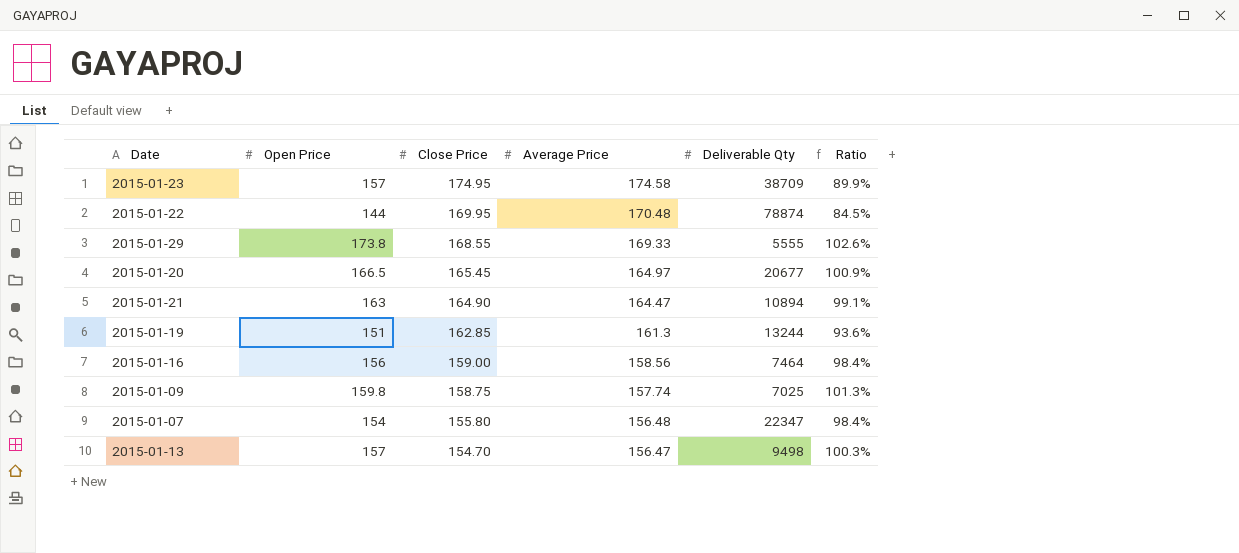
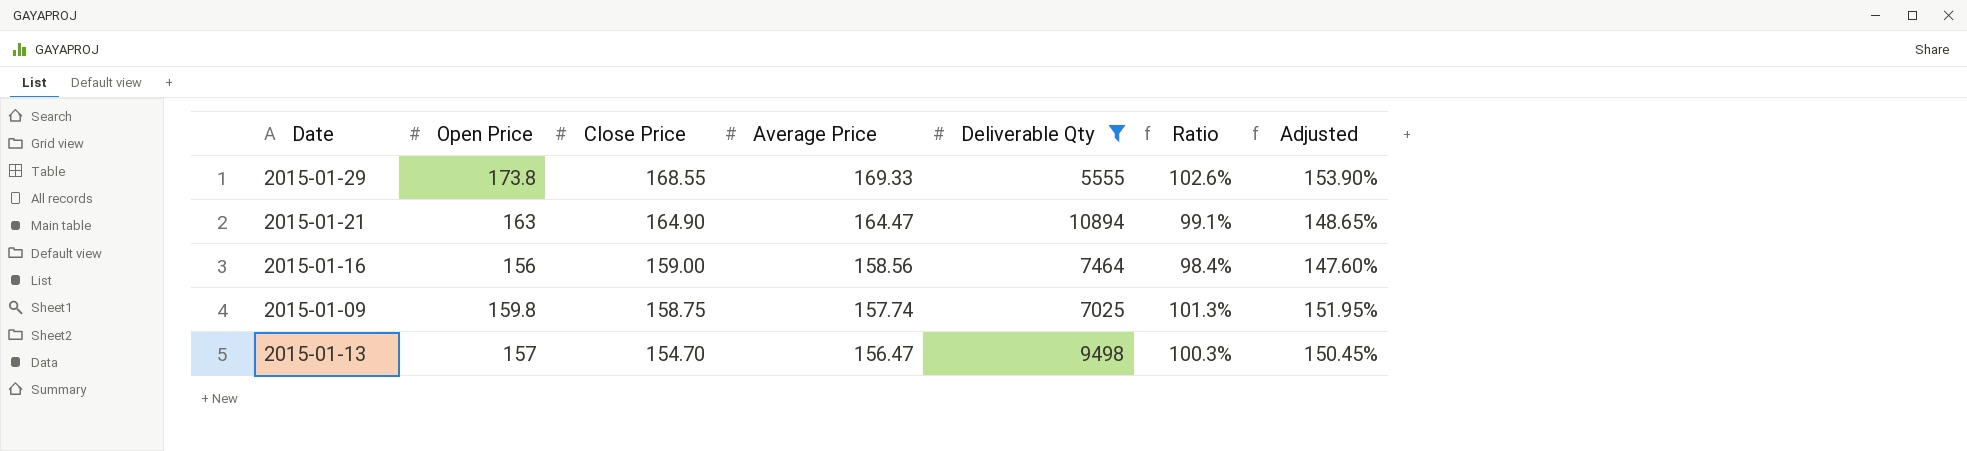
filter: none -> Deliverable Qty <= 10894
column Adjusted | formula: none -> [Ratio] * 1.5

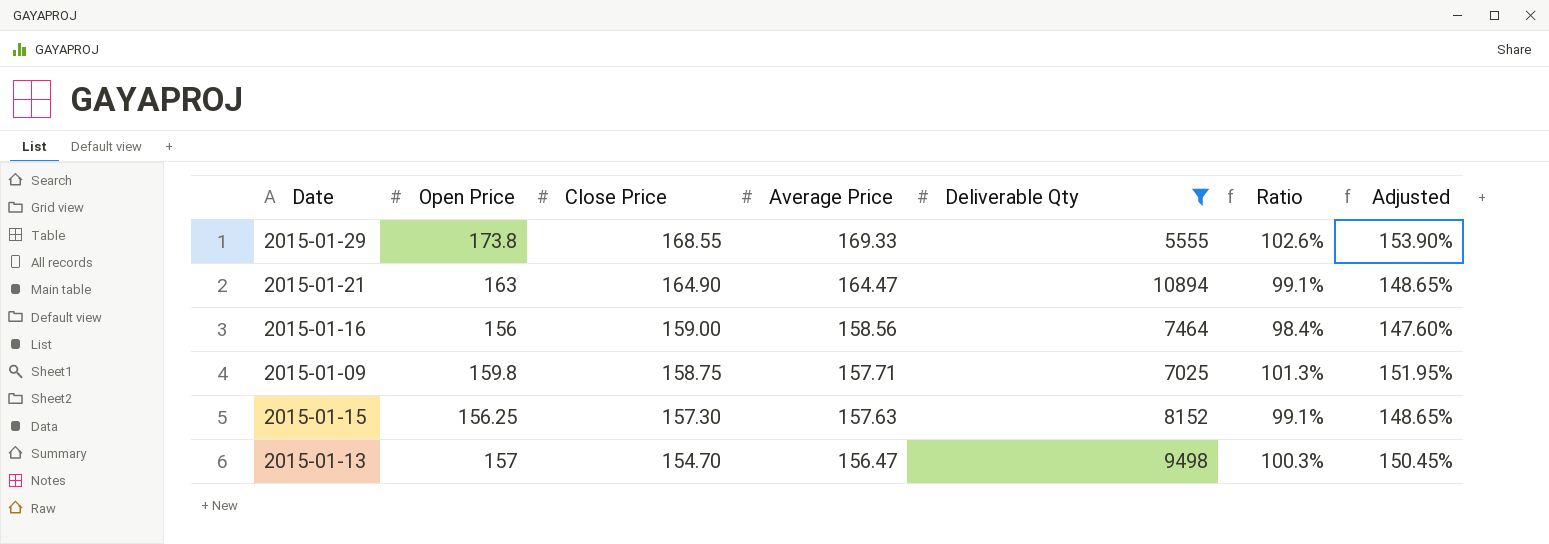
2015-01-09 | Average Price: 157.74 -> 157.71
row 2015-01-15: none -> 156.25 | 157.30 | 157.63 | 8152 | 99.1% | 148.65%

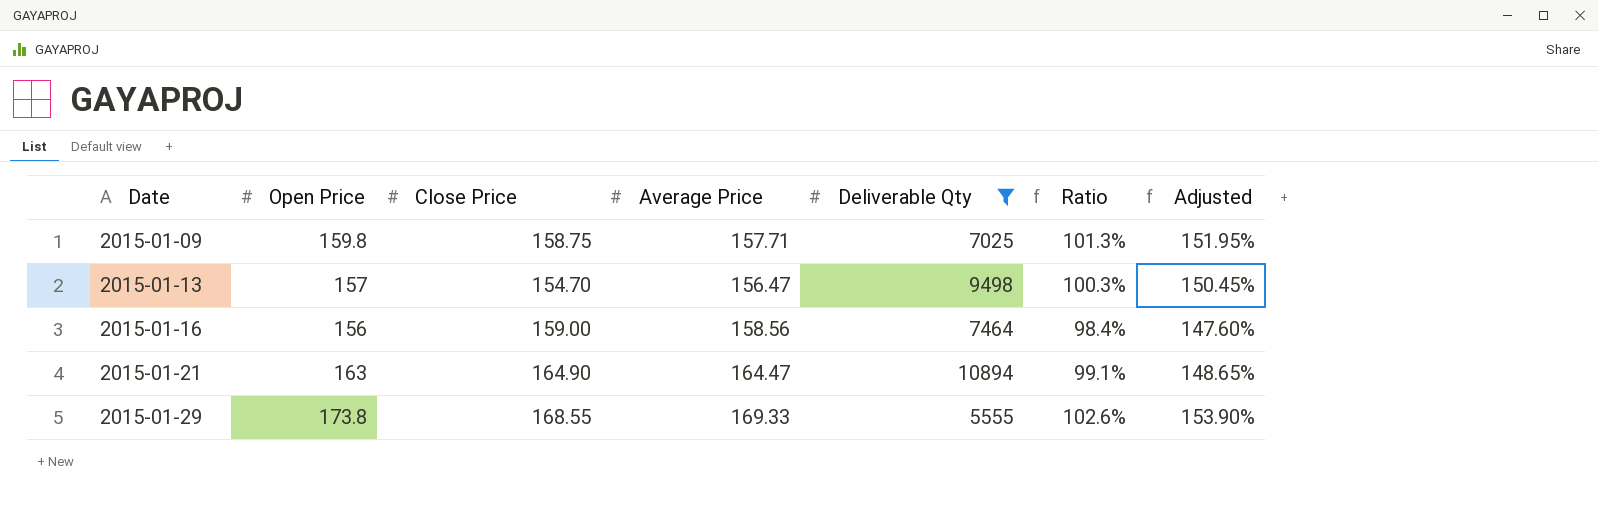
row order: Close Price descending -> Date ascending
row 2015-01-15: 156.25 | 157.30 | 157.63 | 8152 | 99.1% | 148.65% -> none

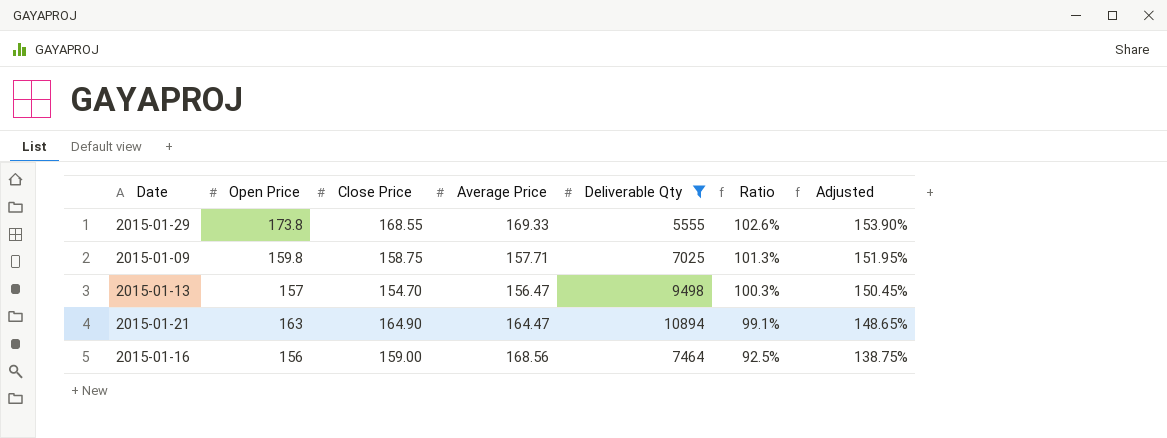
row order: Date ascending -> Ratio descending
2015-01-16 | Average Price: 158.56 -> 168.56
2015-01-16 | Ratio: 98.4% -> 92.5%
2015-01-16 | Adjusted: 147.60% -> 138.75%

